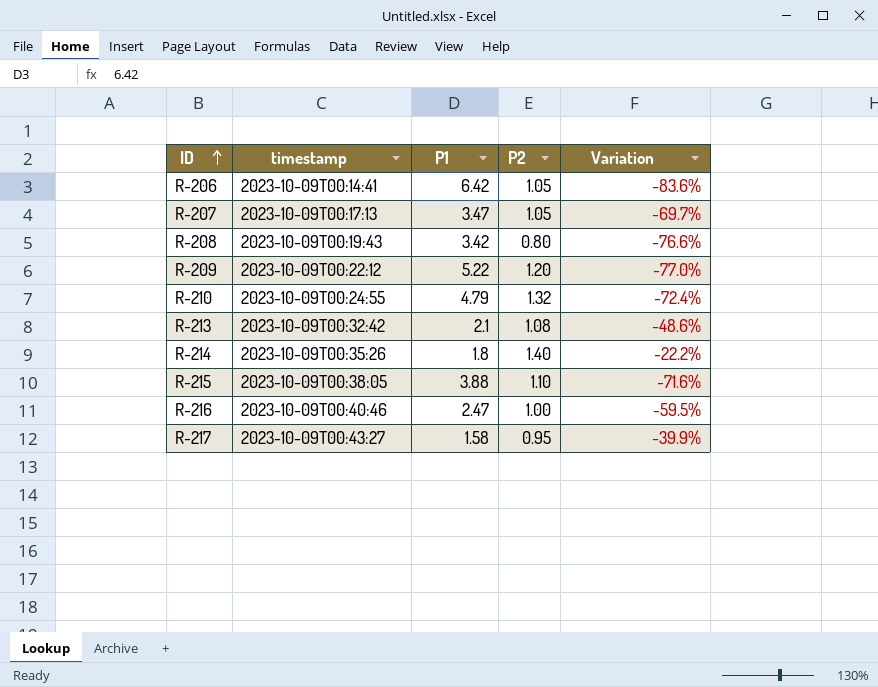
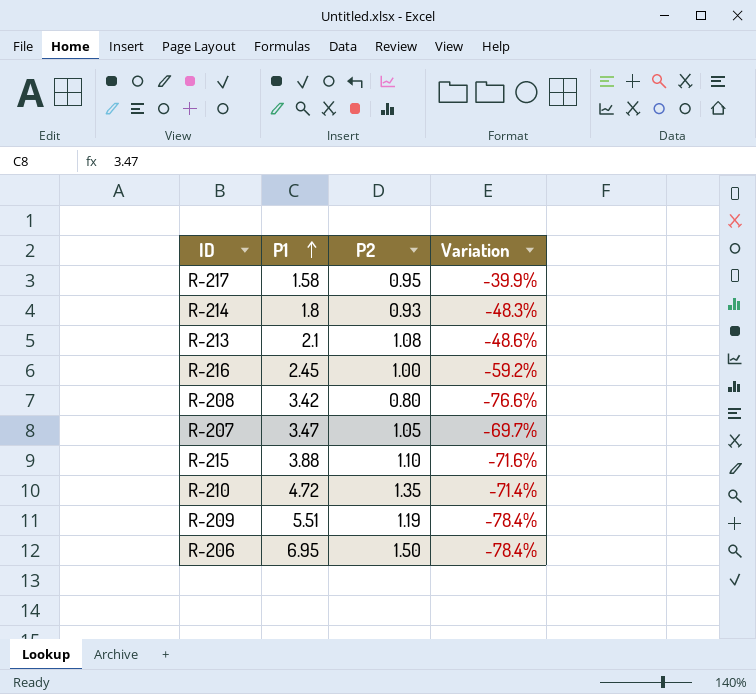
row order: ID ascending -> P1 ascending
column timestamp | position: 2 -> none
R-214 | P2: 1.40 -> 0.93
R-214 | Variation: -22.2% -> -48.3%
R-216 | P1: 2.47 -> 2.45
R-216 | Variation: -59.5% -> -59.2%
R-210 | P1: 4.79 -> 4.72
R-210 | P2: 1.32 -> 1.35
R-210 | Variation: -72.4% -> -71.4%
R-209 | P1: 5.22 -> 5.51
R-209 | P2: 1.20 -> 1.19
R-209 | Variation: -77.0% -> -78.4%
R-206 | P1: 6.42 -> 6.95
R-206 | P2: 1.05 -> 1.50
R-206 | Variation: -83.6% -> -78.4%

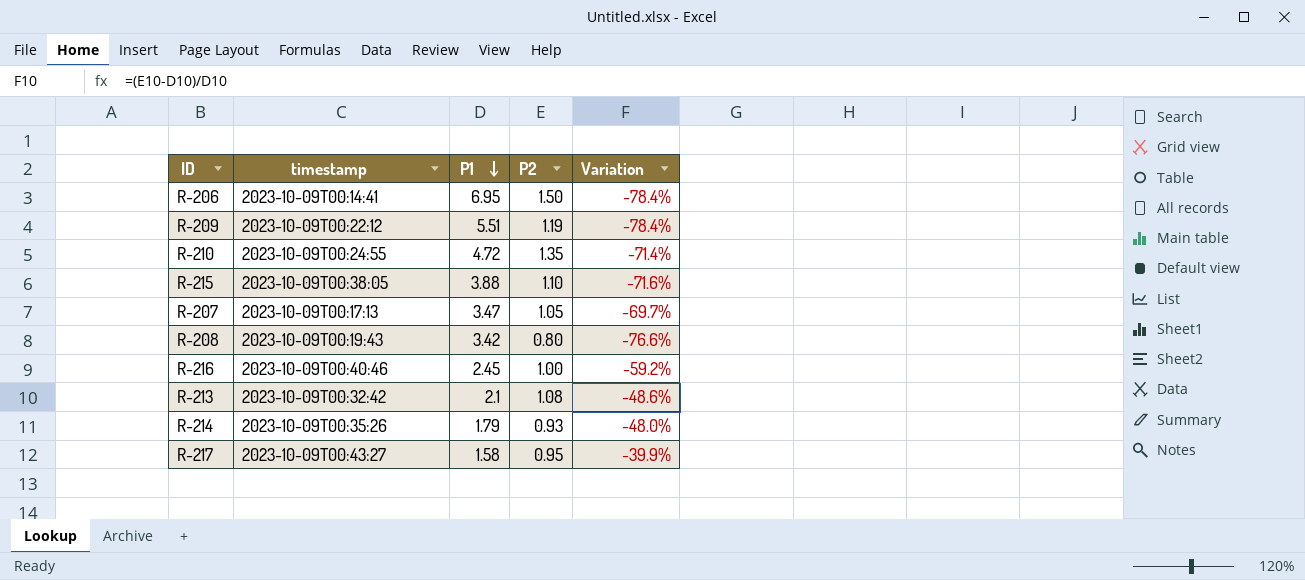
row order: P1 ascending -> P1 descending
column timestamp | position: none -> 2
R-214 | P1: 1.8 -> 1.79
R-214 | Variation: -48.3% -> -48.0%

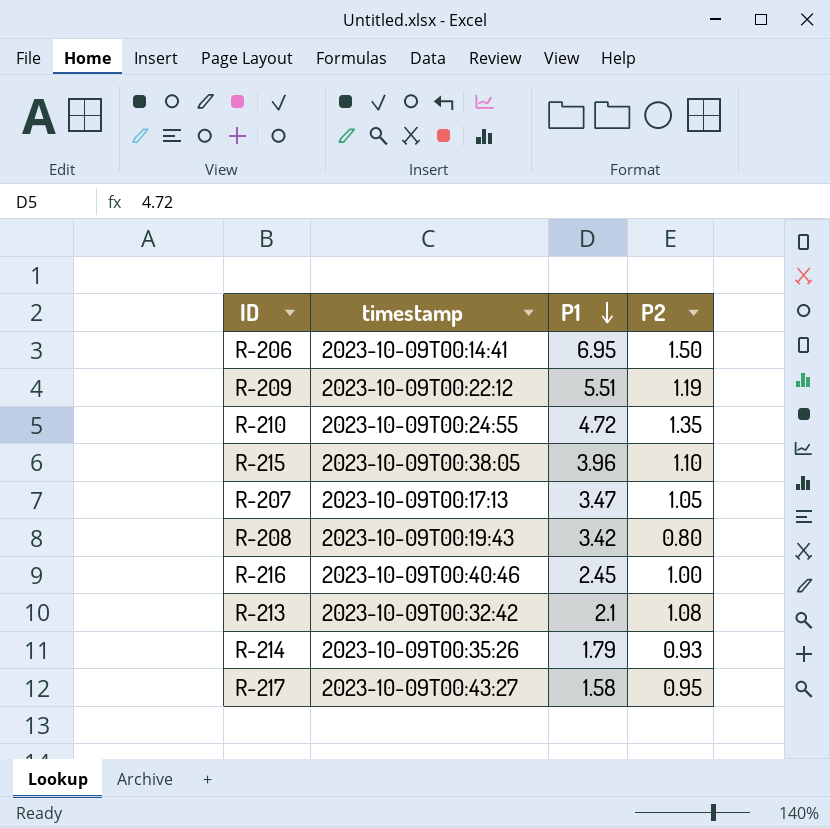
column Variation | formula: ([P2] - [P1]) / [P1] -> none
R-215 | P1: 3.88 -> 3.96

